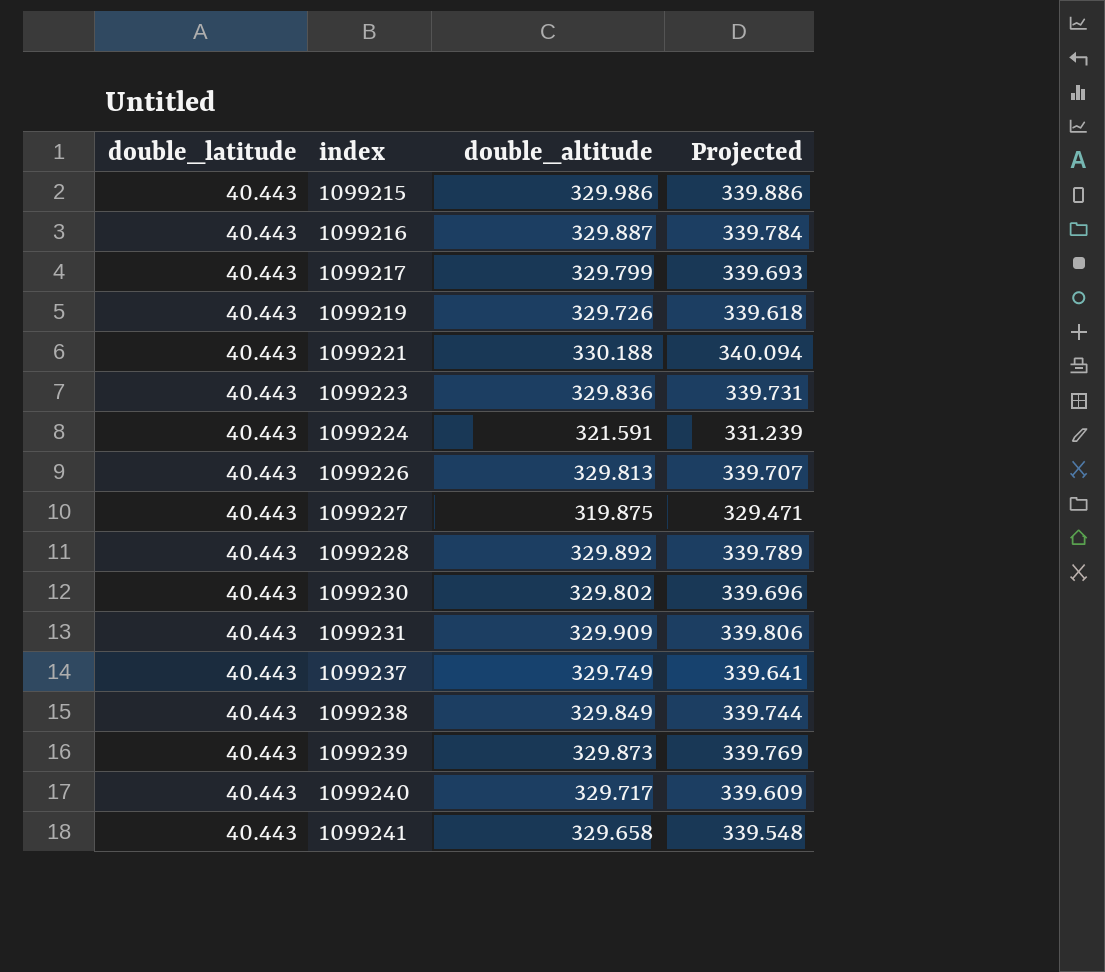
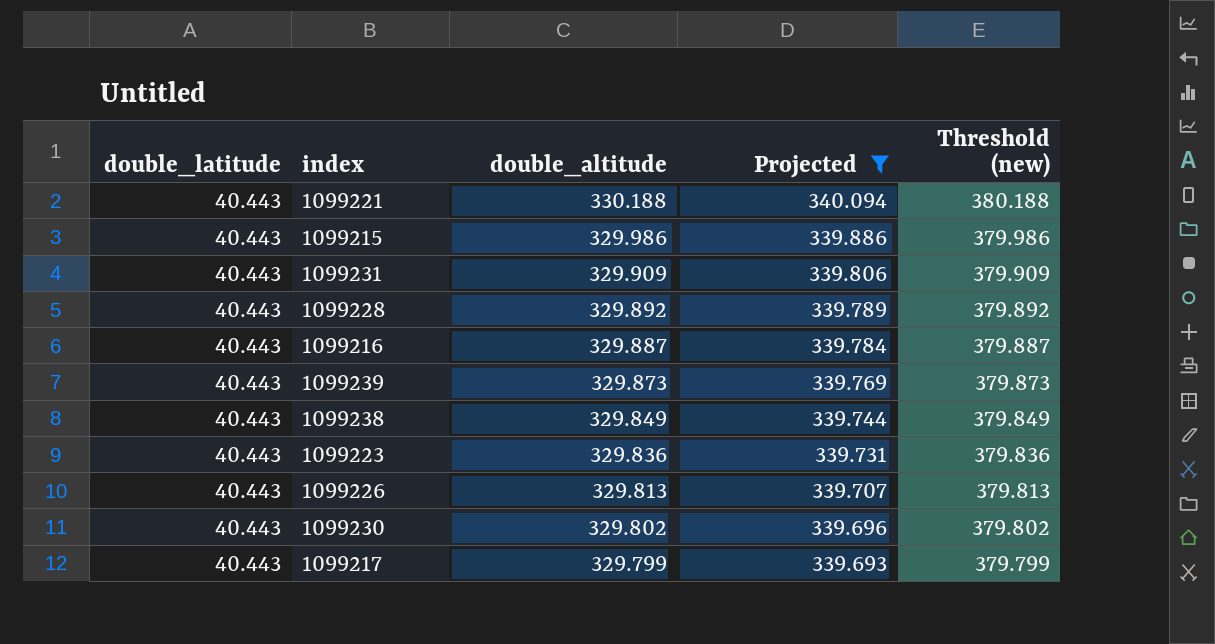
filter: none -> Projected >= 339.693
row order: index ascending -> double_altitude descending
column Threshold (new) | formula: none -> [double_altitude] + 50

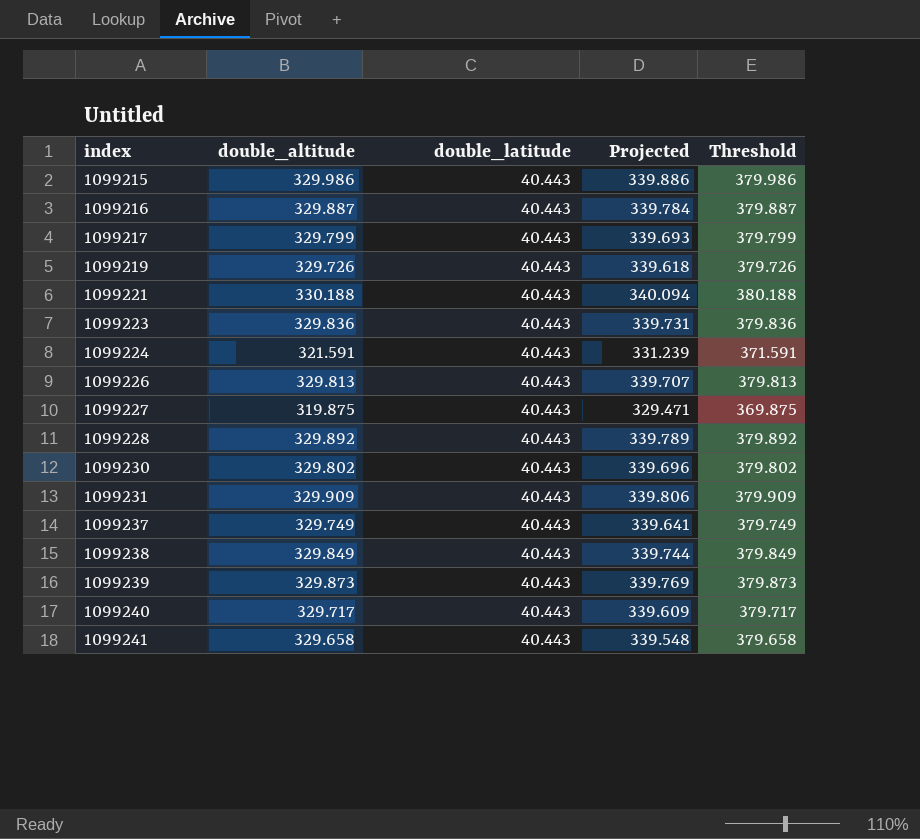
filter: Projected >= 339.693 -> none
row order: double_altitude descending -> index ascending
column double_latitude | position: 1 -> 3
column name: Threshold (new) -> Threshold

